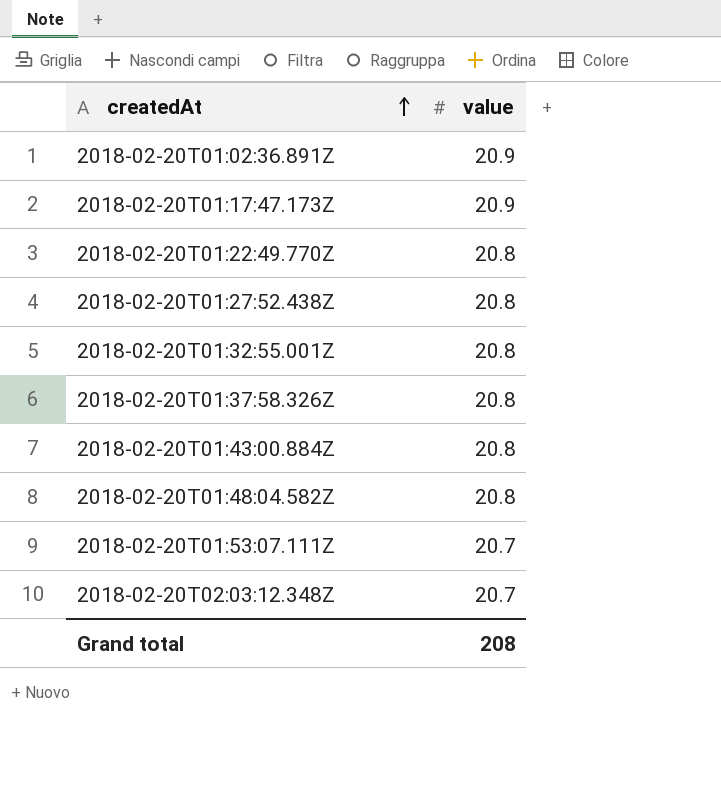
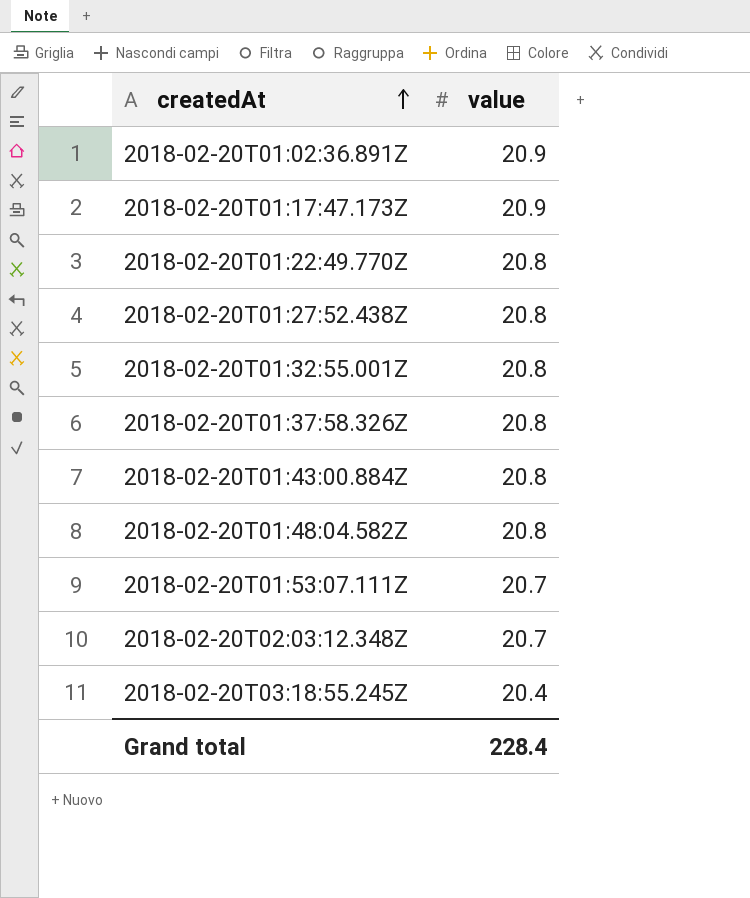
row 2018-02-20T03:18:55.245Z: none -> 20.4
Grand total | value: 208 -> 228.4

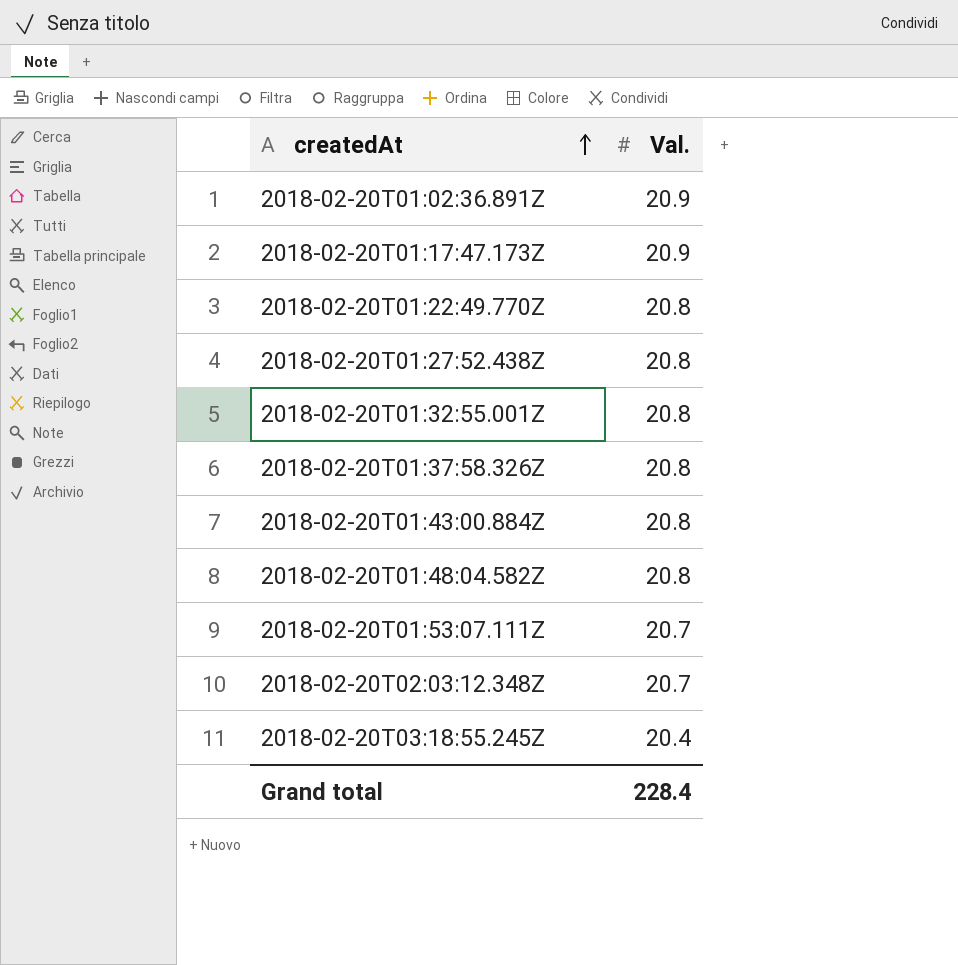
column name: value -> Val.

